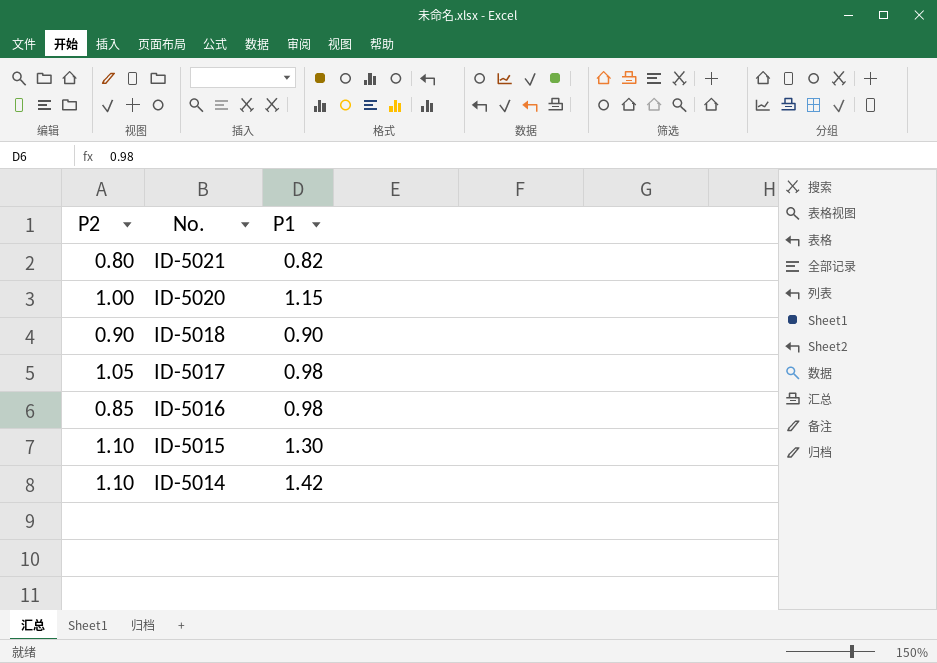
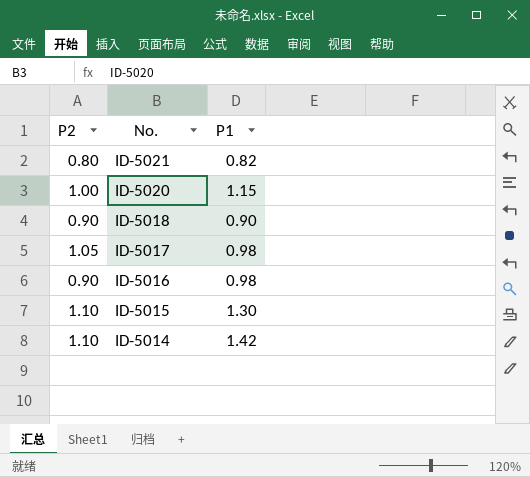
ID-5016 | P2: 0.85 -> 0.90

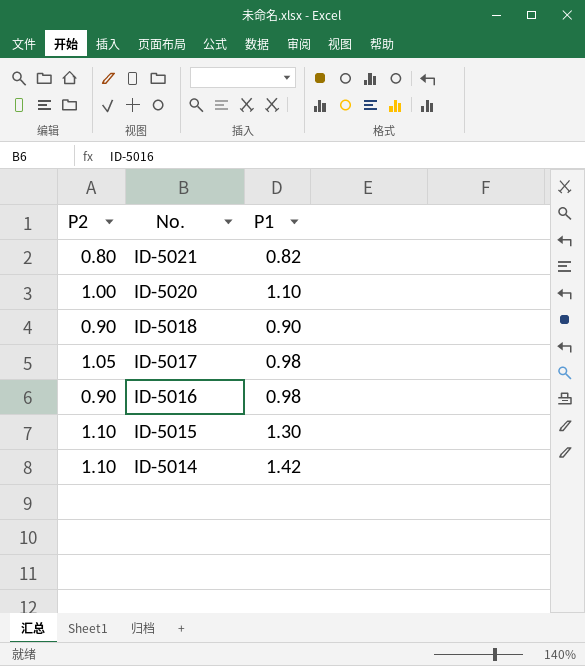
ID-5020 | P1: 1.15 -> 1.10

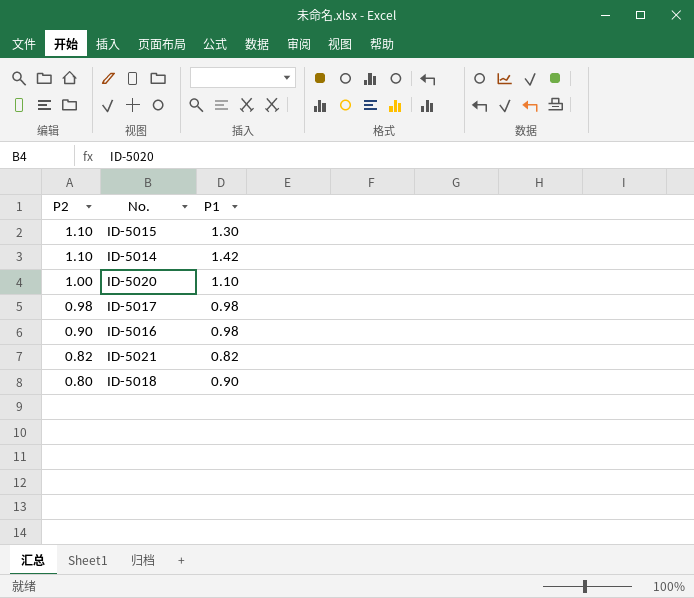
row order: No. descending -> P2 descending
ID-5017 | P2: 1.05 -> 0.98
ID-5021 | P2: 0.80 -> 0.82
ID-5018 | P2: 0.90 -> 0.80

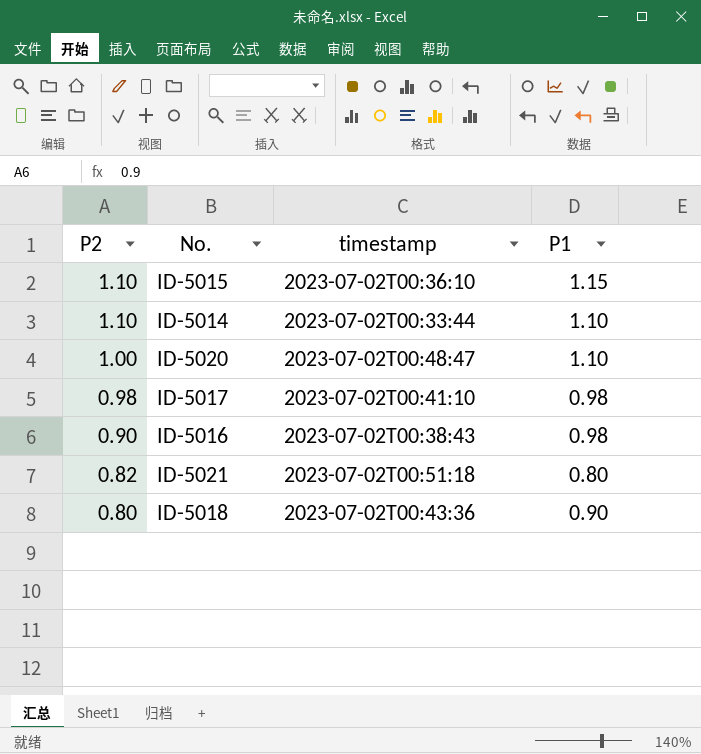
column timestamp | position: none -> 3
ID-5015 | P1: 1.30 -> 1.15
ID-5014 | P1: 1.42 -> 1.10
ID-5021 | P1: 0.82 -> 0.80

